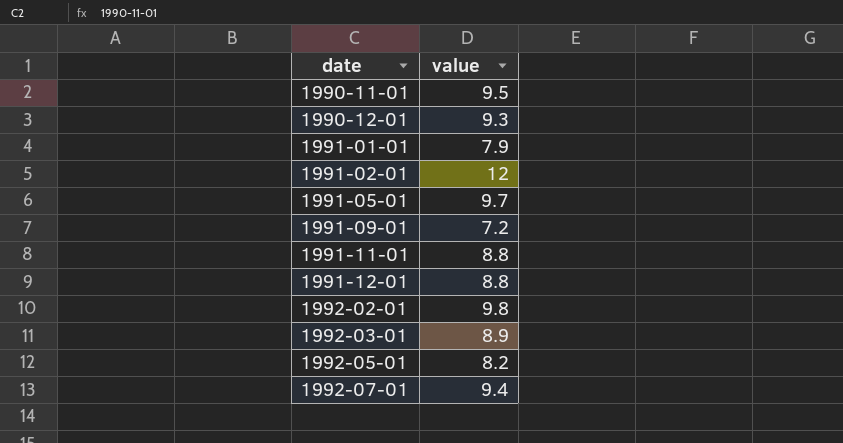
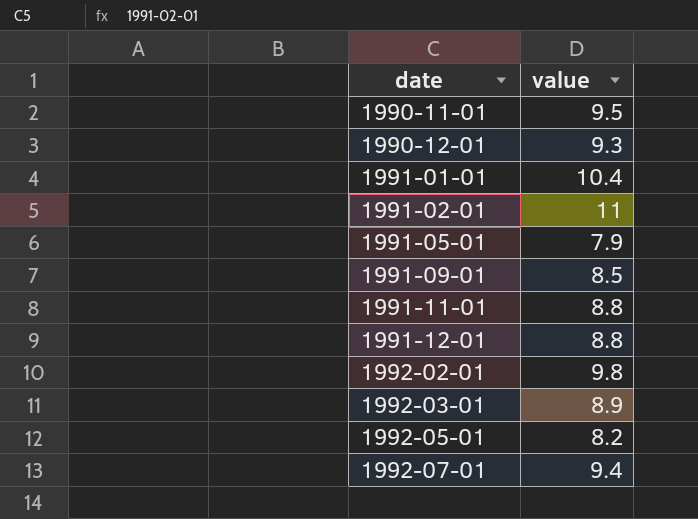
1991-01-01 | value: 7.9 -> 10.4
1991-02-01 | value: 12 -> 11
1991-05-01 | value: 9.7 -> 7.9
1991-09-01 | value: 7.2 -> 8.5

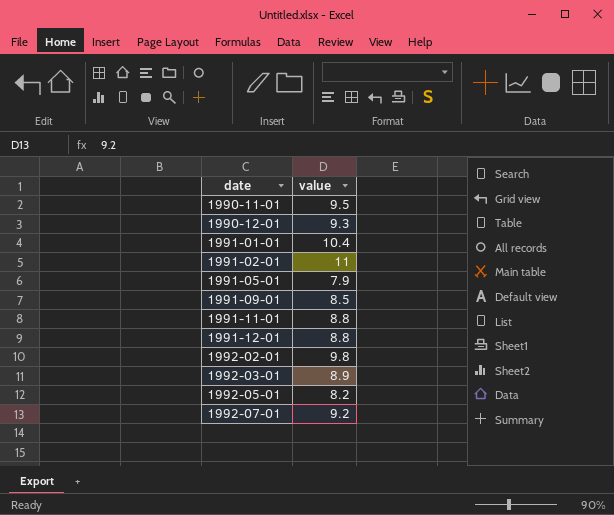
1992-07-01 | value: 9.4 -> 9.2

